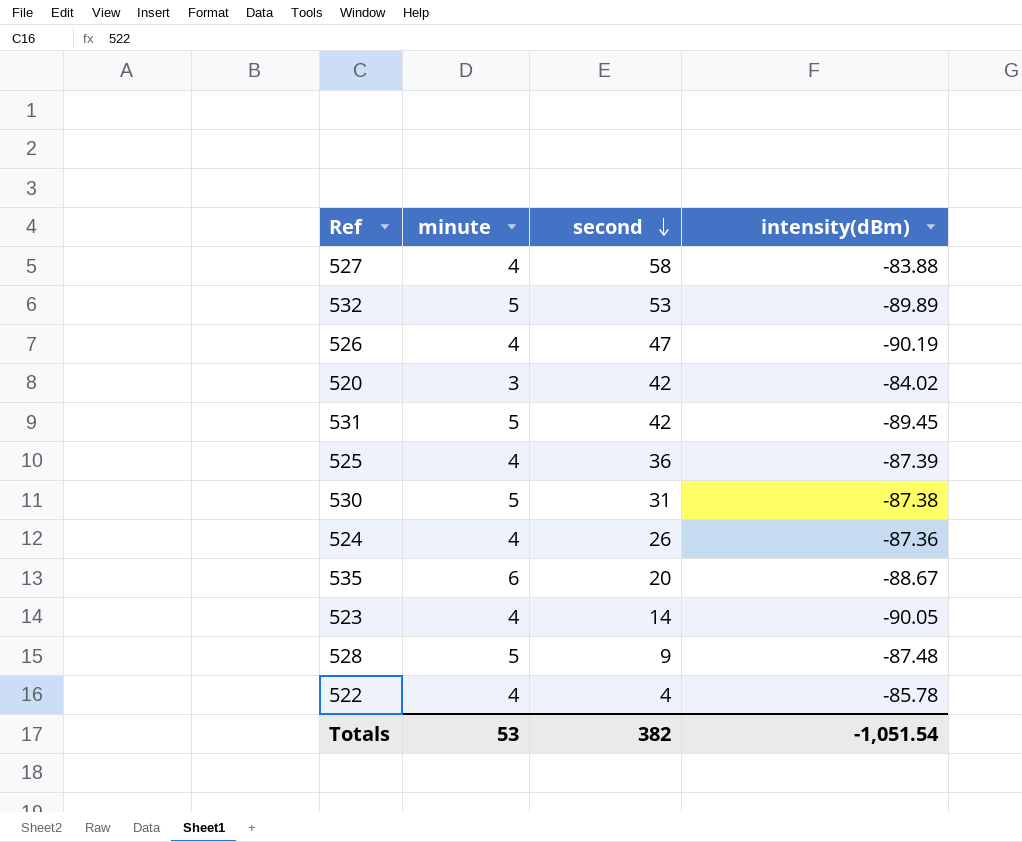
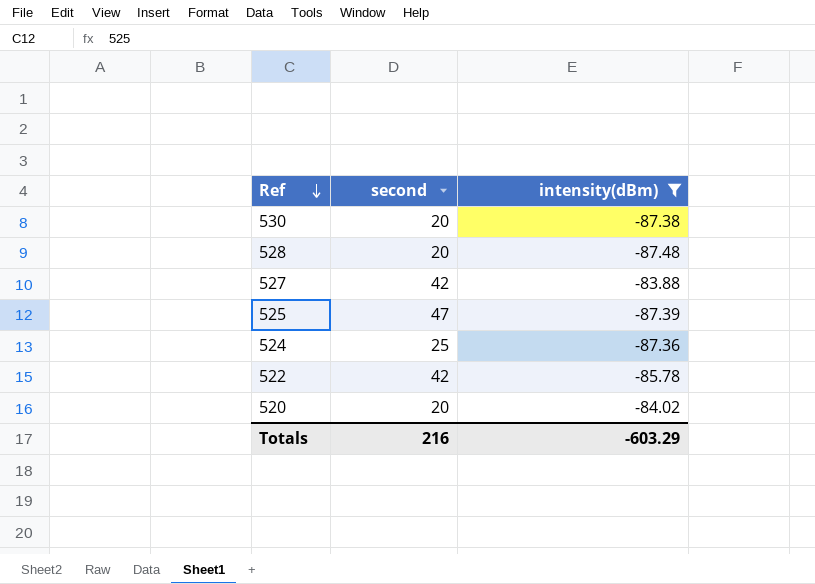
filter: none -> intensity(dBm) >= -87.48
row order: second descending -> Ref descending
column minute | position: 2 -> none
530 | second: 31 -> 20
528 | second: 9 -> 20
527 | second: 58 -> 42
525 | second: 36 -> 47
524 | second: 26 -> 25
522 | second: 4 -> 42
520 | second: 42 -> 20
Totals | second: 382 -> 216
Totals | intensity(dBm): -1,051.54 -> -603.29

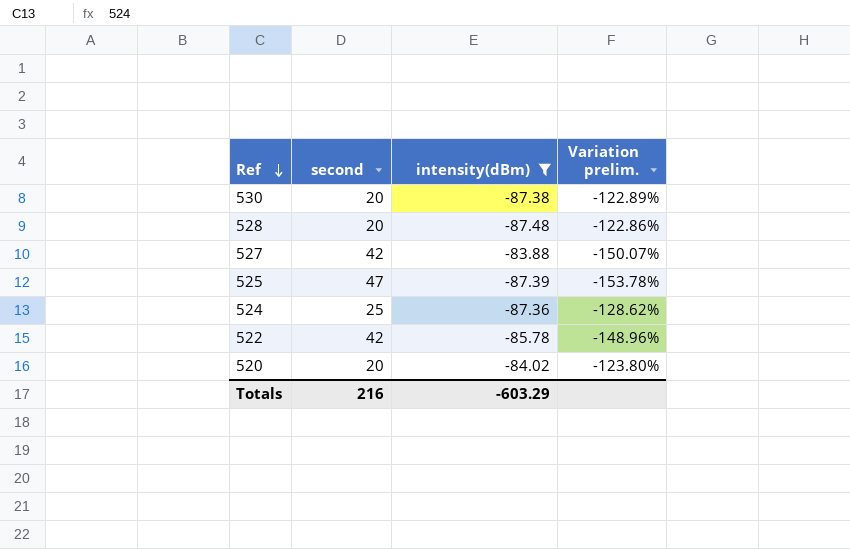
column Variation prelim. | formula: none -> ([second] - [intensity(dBm)]) / [intensity(dBm)]

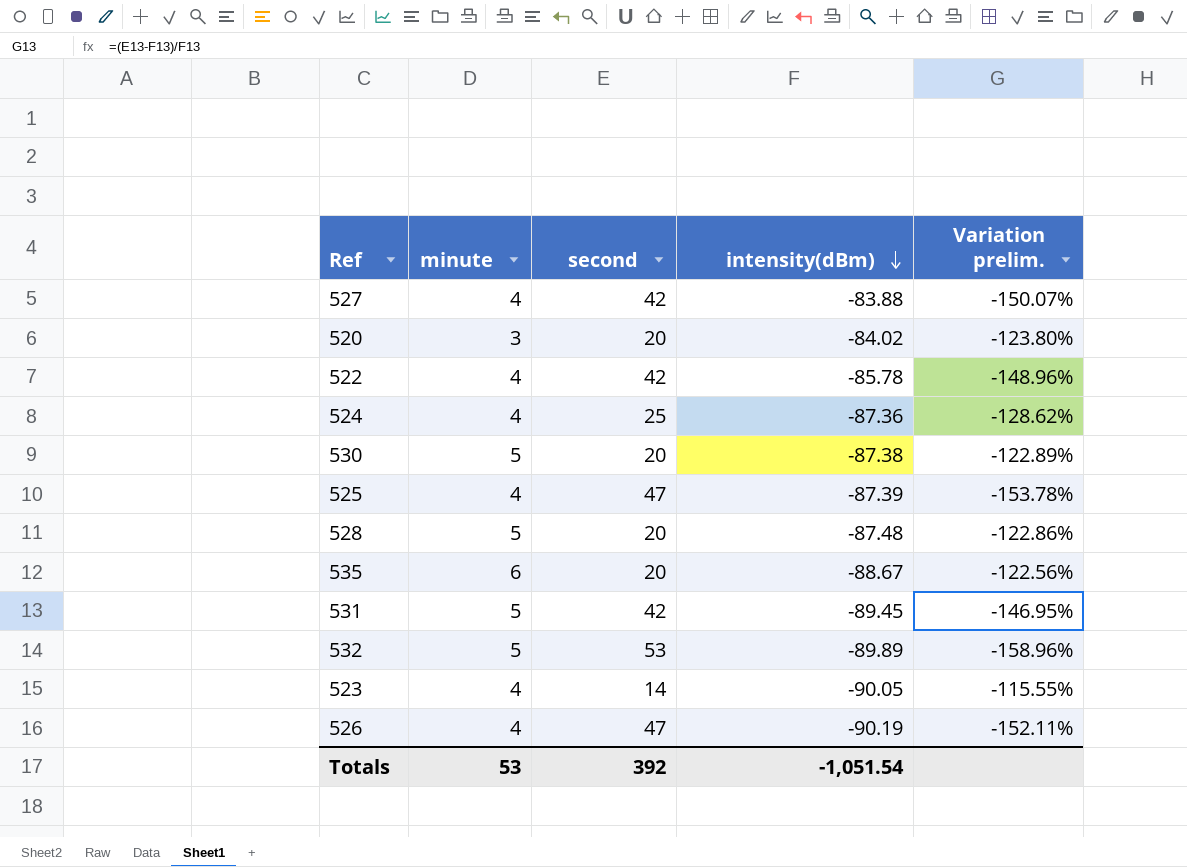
filter: intensity(dBm) >= -87.48 -> none
row order: Ref descending -> intensity(dBm) descending
column minute | position: none -> 2
Totals | second: 216 -> 392
Totals | intensity(dBm): -603.29 -> -1,051.54

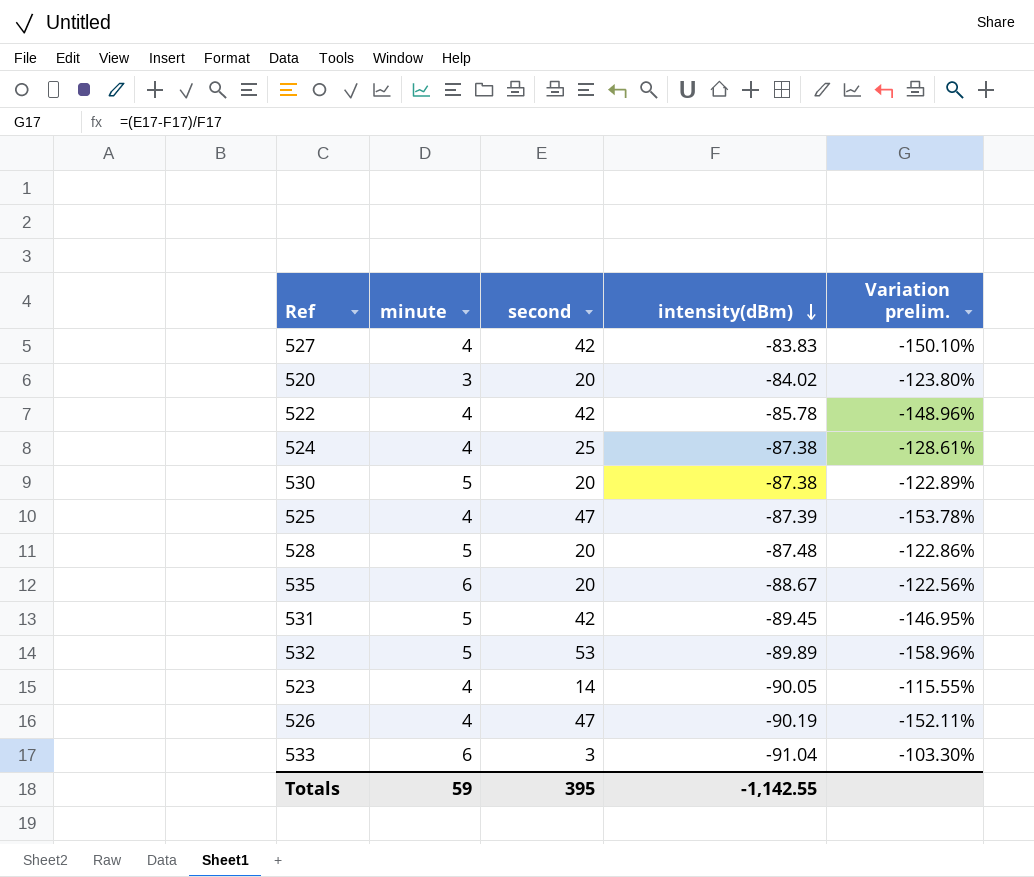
527 | intensity(dBm): -83.88 -> -83.83
527 | Variation prelim.: -150.07% -> -150.10%
524 | intensity(dBm): -87.36 -> -87.38
524 | Variation prelim.: -128.62% -> -128.61%
row 533: none -> 6 | 3 | -91.04 | -103.30%
Totals | minute: 53 -> 59
Totals | second: 392 -> 395
Totals | intensity(dBm): -1,051.54 -> -1,142.55

